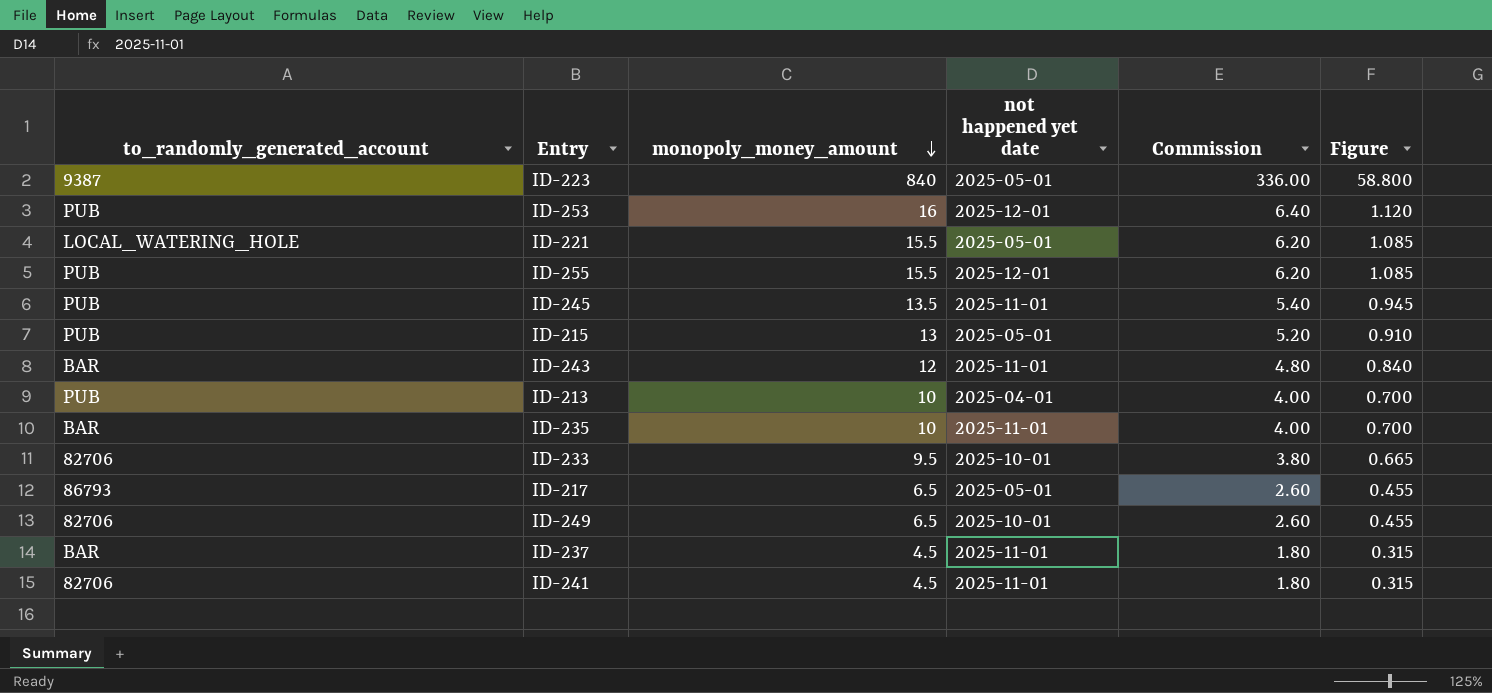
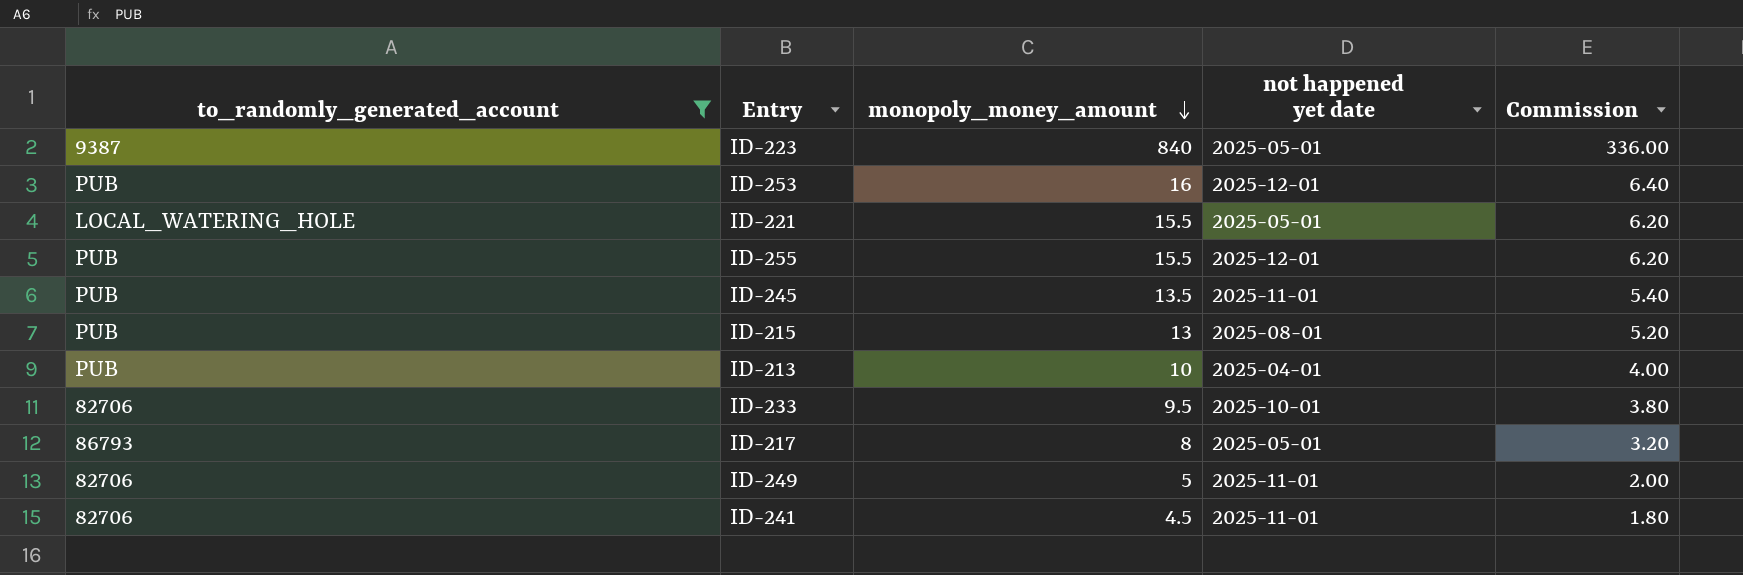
filter: none -> to_randomly_generated_account != BAR
column Figure | formula: [monopoly_money_amount] * 0.07 -> none
ID-215 | not happened yet date: 2025-05-01 -> 2025-08-01
ID-217 | monopoly_money_amount: 6.5 -> 8
ID-217 | Commission: 2.60 -> 3.20
ID-249 | monopoly_money_amount: 6.5 -> 5
ID-249 | not happened yet date: 2025-10-01 -> 2025-11-01
ID-249 | Commission: 2.60 -> 2.00

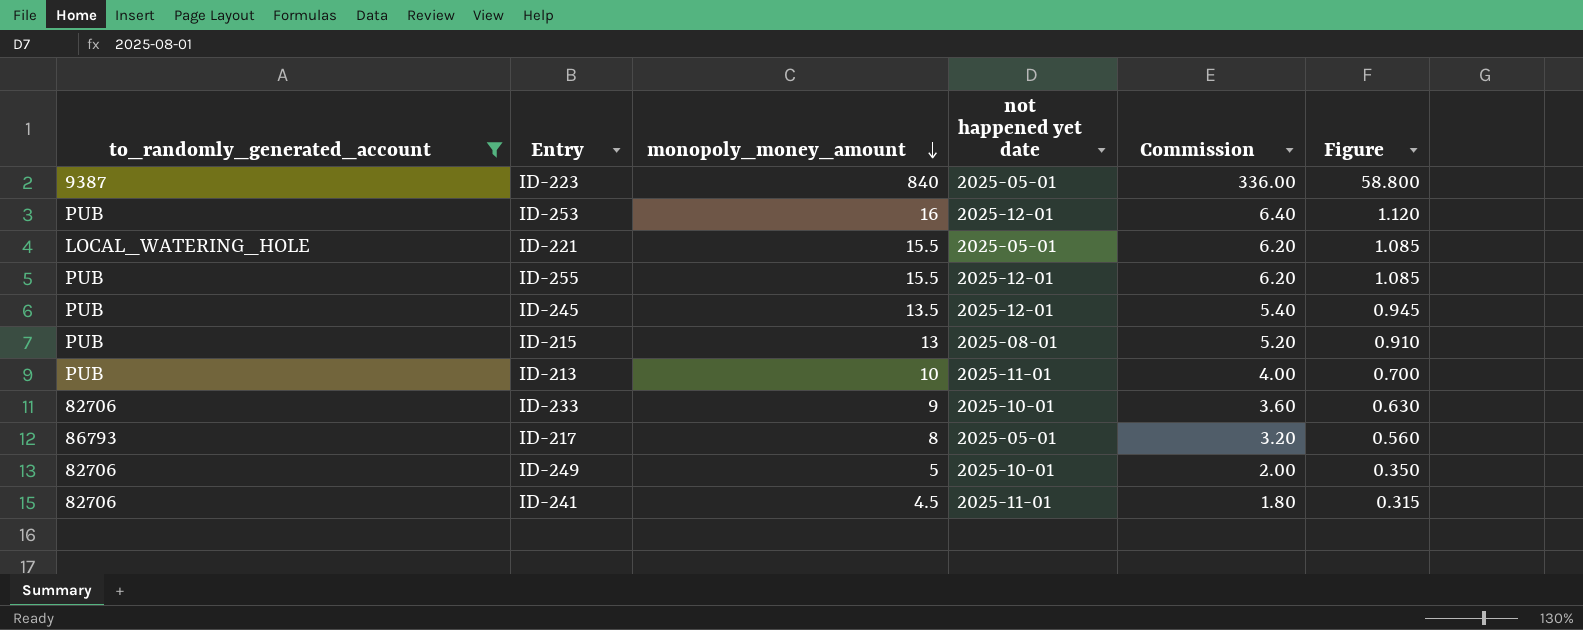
column Figure | formula: none -> [monopoly_money_amount] * 0.07
ID-245 | not happened yet date: 2025-11-01 -> 2025-12-01
ID-213 | not happened yet date: 2025-04-01 -> 2025-11-01
ID-233 | monopoly_money_amount: 9.5 -> 9
ID-233 | Commission: 3.80 -> 3.60
ID-249 | not happened yet date: 2025-11-01 -> 2025-10-01

